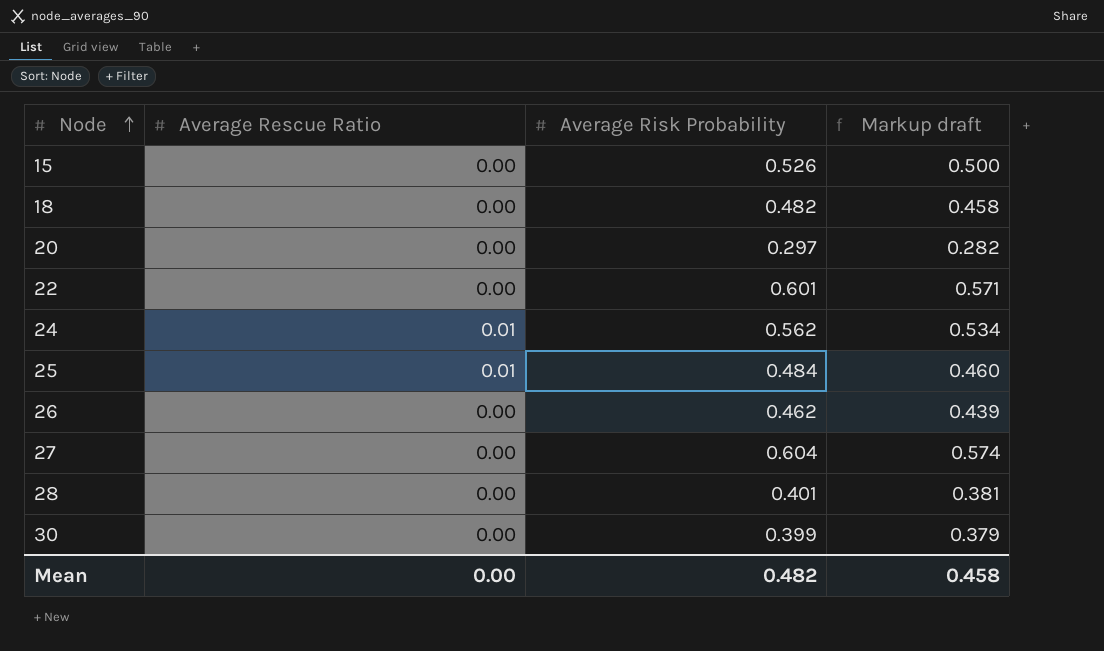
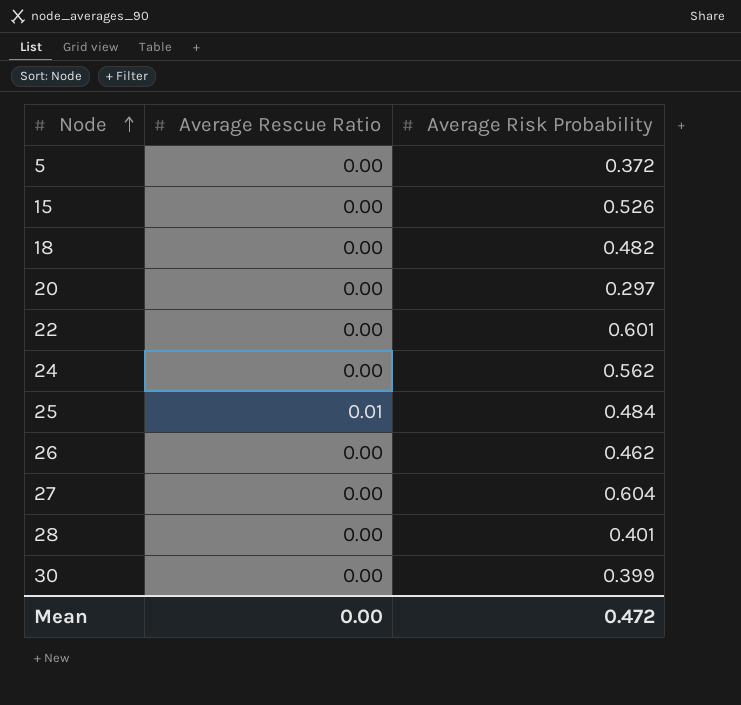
column Markup draft | formula: [Average Risk Probability] * 0.95 -> none
row 5: none -> 0.00 | 0.372
24 | Average Rescue Ratio: 0.01 -> 0.00
Mean | Average Risk Probability: 0.482 -> 0.472

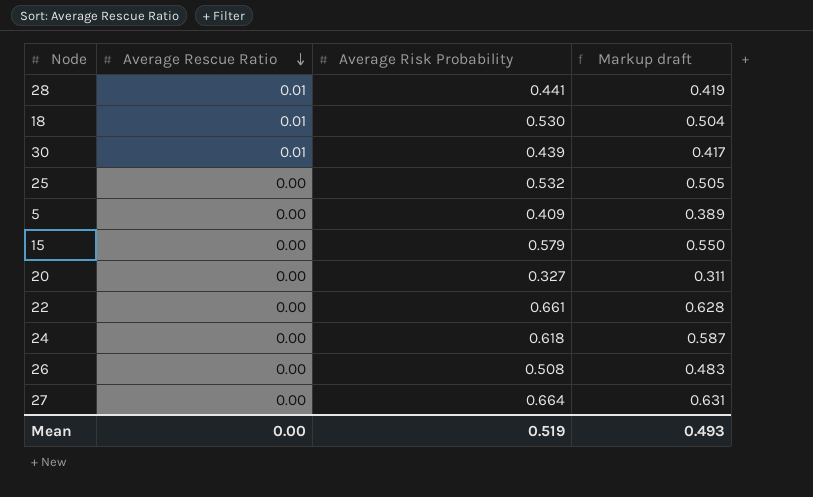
row order: Node ascending -> Average Rescue Ratio descending
column Markup draft | formula: none -> [Average Risk Probability] * 0.95
28 | Average Rescue Ratio: 0.00 -> 0.01
28 | Average Risk Probability: 0.401 -> 0.441
18 | Average Rescue Ratio: 0.00 -> 0.01
18 | Average Risk Probability: 0.482 -> 0.530
30 | Average Rescue Ratio: 0.00 -> 0.01
30 | Average Risk Probability: 0.399 -> 0.439
25 | Average Rescue Ratio: 0.01 -> 0.00
25 | Average Risk Probability: 0.484 -> 0.532
5 | Average Risk Probability: 0.372 -> 0.409
15 | Average Risk Probability: 0.526 -> 0.579
20 | Average Risk Probability: 0.297 -> 0.327
22 | Average Risk Probability: 0.601 -> 0.661
24 | Average Risk Probability: 0.562 -> 0.618
26 | Average Risk Probability: 0.462 -> 0.508
27 | Average Risk Probability: 0.604 -> 0.664
Mean | Average Risk Probability: 0.472 -> 0.519

